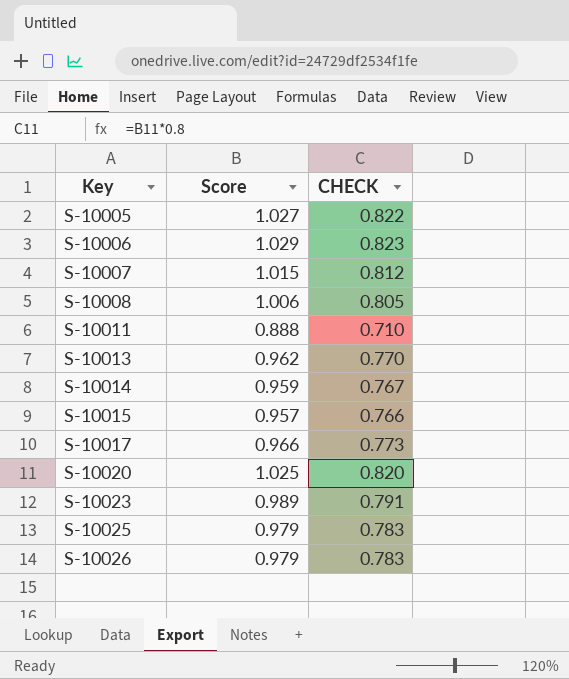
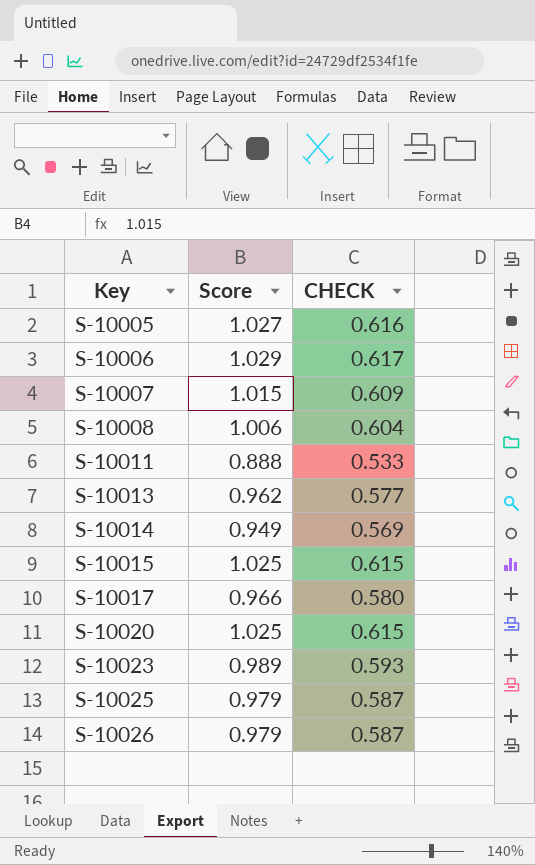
column CHECK | formula: [Score] * 0.8 -> [Score] * 0.6
S-10014 | Score: 0.959 -> 0.949
S-10015 | Score: 0.957 -> 1.025

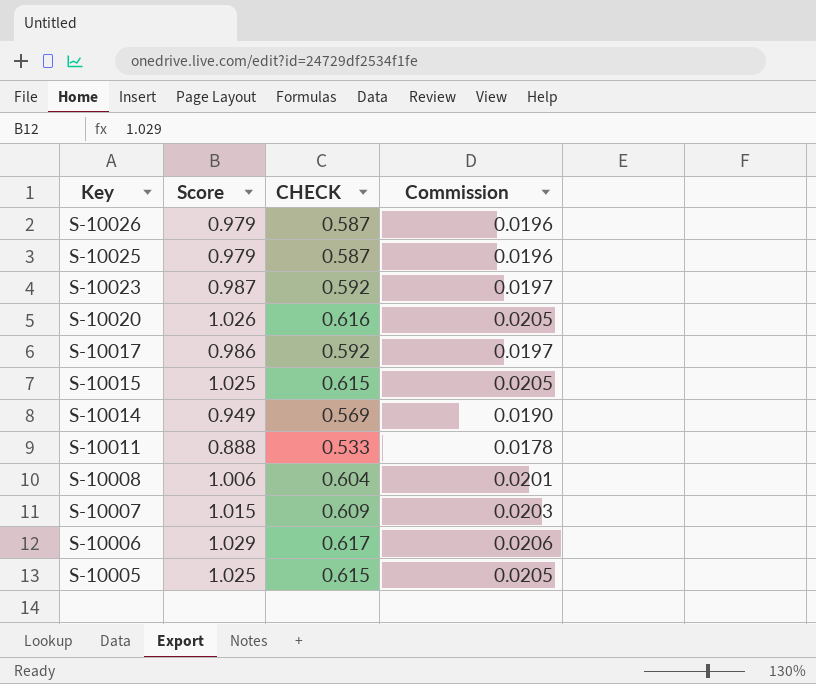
row order: Key ascending -> Key descending
column Commission | formula: none -> [Score] * 0.02
row S-10013: 0.962 | 0.577 -> none
S-10023 | Score: 0.989 -> 0.987
S-10023 | CHECK: 0.593 -> 0.592
S-10020 | Score: 1.025 -> 1.026
S-10020 | CHECK: 0.615 -> 0.616
S-10017 | Score: 0.966 -> 0.986
S-10017 | CHECK: 0.580 -> 0.592
S-10005 | Score: 1.027 -> 1.025
S-10005 | CHECK: 0.616 -> 0.615

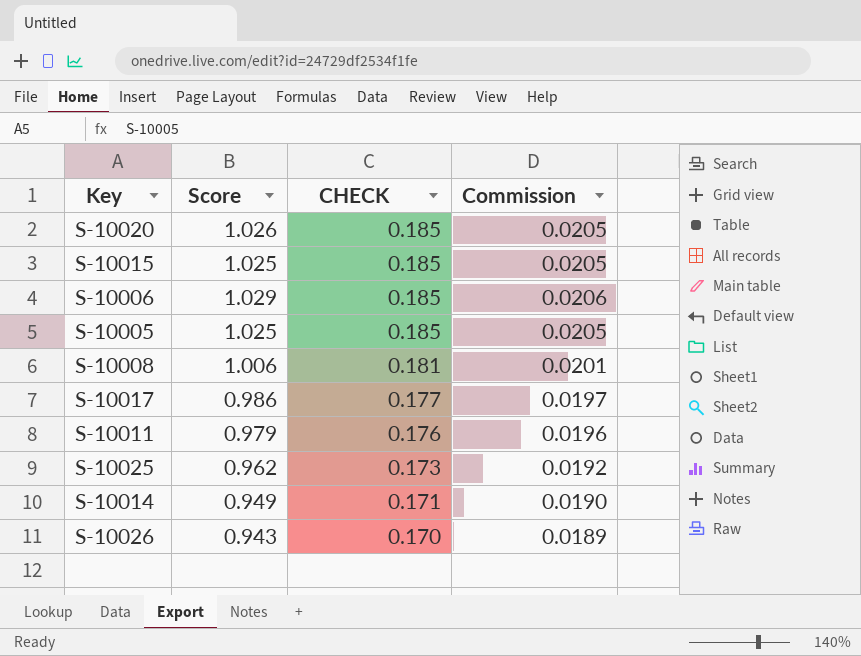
row order: Key descending -> CHECK descending
column CHECK | formula: [Score] * 0.6 -> [Score] * 0.18
row S-10023: 0.987 | 0.592 | 0.0197 -> none
row S-10007: 1.015 | 0.609 | 0.0203 -> none
S-10011 | Score: 0.888 -> 0.979
S-10011 | Commission: 0.0178 -> 0.0196
S-10025 | Score: 0.979 -> 0.962
S-10025 | Commission: 0.0196 -> 0.0192
S-10026 | Score: 0.979 -> 0.943
S-10026 | Commission: 0.0196 -> 0.0189

